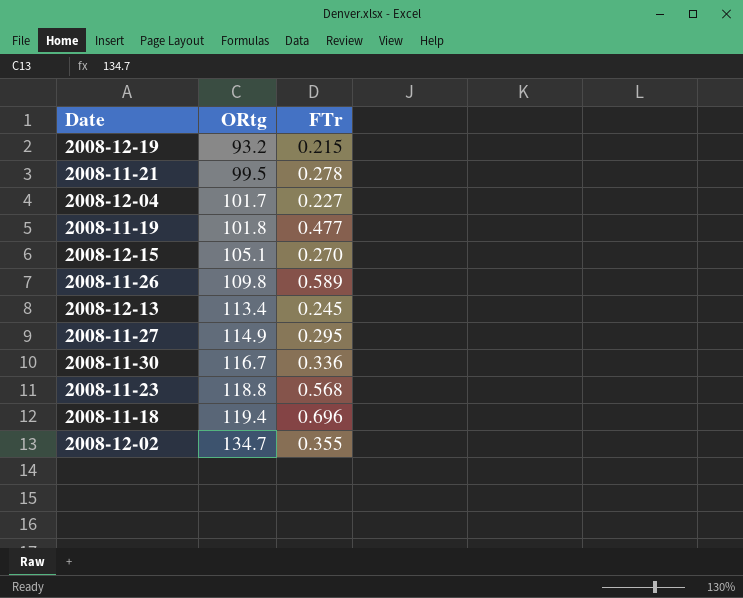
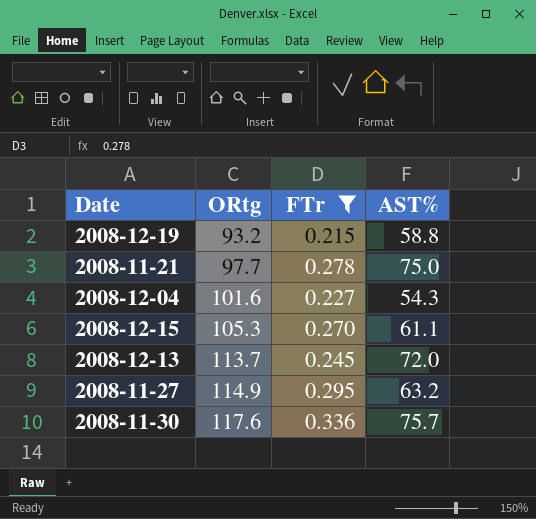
filter: none -> FTr <= 0.336
column AST% | position: none -> 4
2008-11-21 | ORtg: 99.5 -> 97.7
2008-12-04 | ORtg: 101.7 -> 101.6
2008-12-15 | ORtg: 105.1 -> 105.3
2008-12-13 | ORtg: 113.4 -> 113.7
2008-11-30 | ORtg: 116.7 -> 117.6

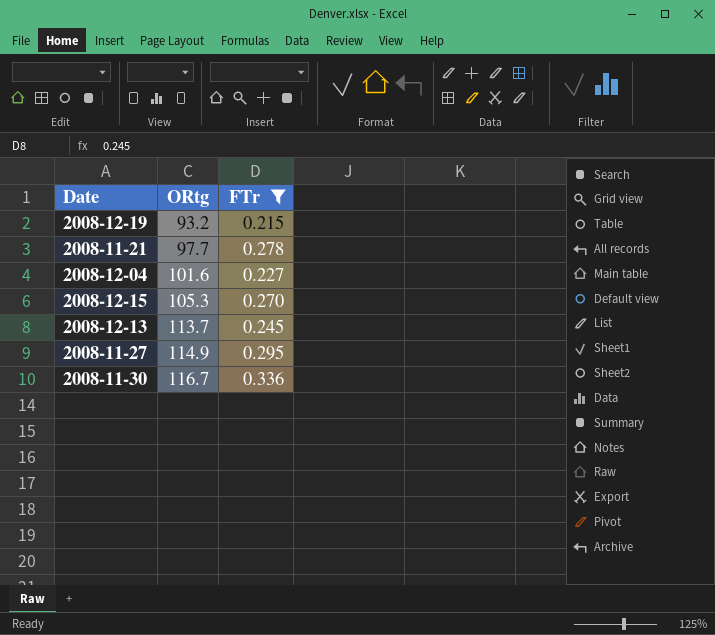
column AST% | position: 4 -> none
2008-11-30 | ORtg: 117.6 -> 116.7

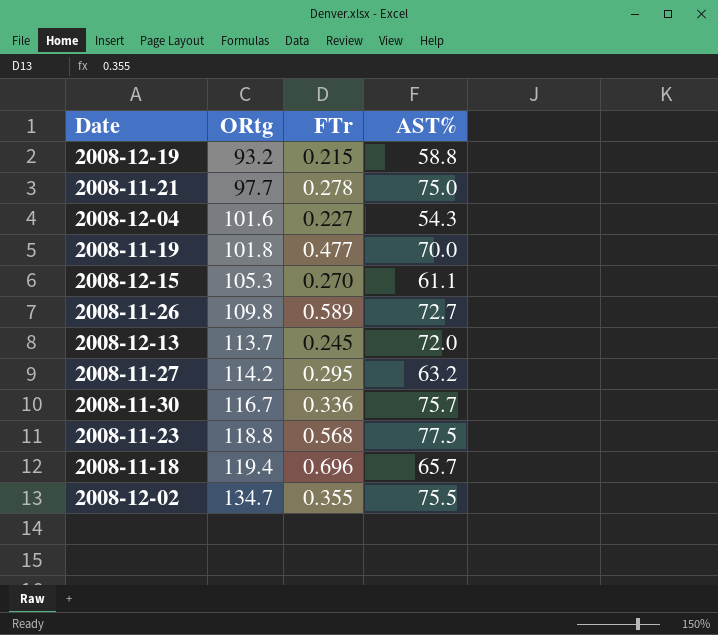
filter: FTr <= 0.336 -> none
column AST% | position: none -> 4
2008-11-27 | ORtg: 114.9 -> 114.2

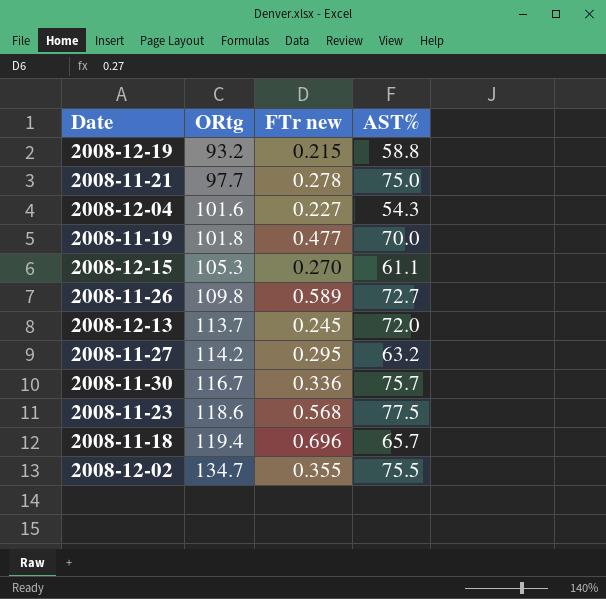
column name: FTr -> FTr new
2008-11-23 | ORtg: 118.8 -> 118.6

